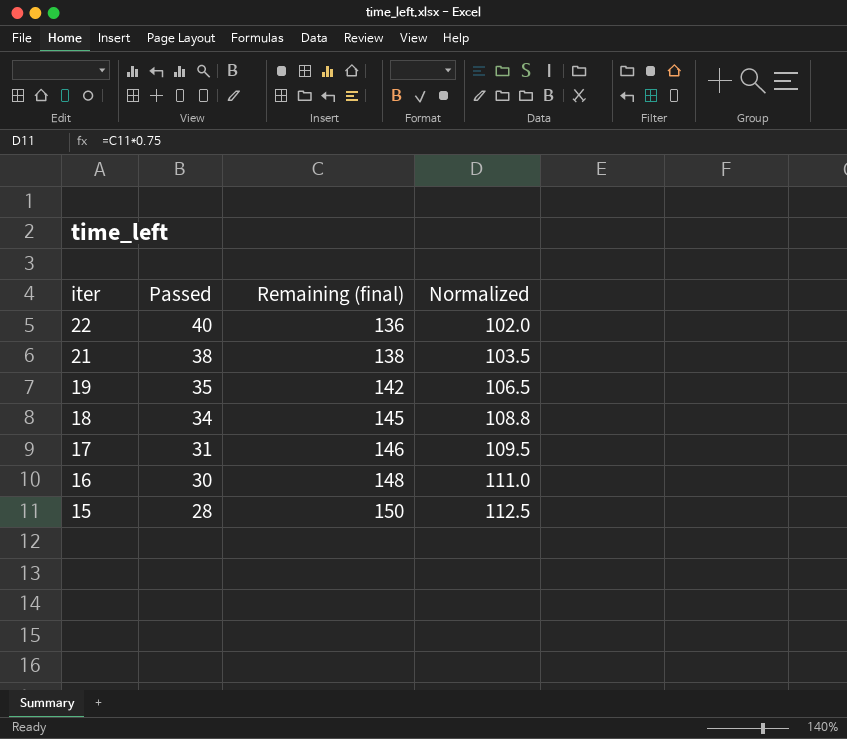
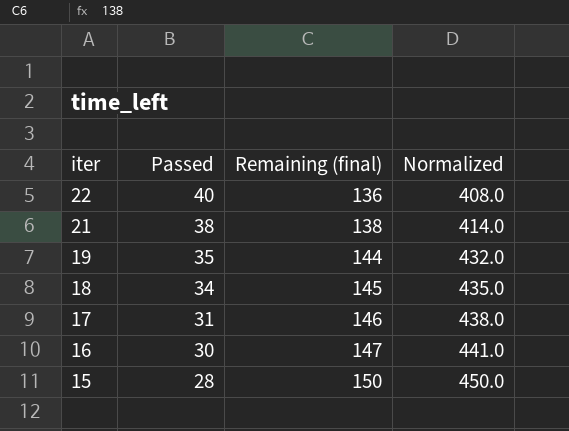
column Normalized | formula: [Remaining (final)] * 0.75 -> [Remaining (final)] * 3
19 | Remaining (final): 142 -> 144
16 | Remaining (final): 148 -> 147

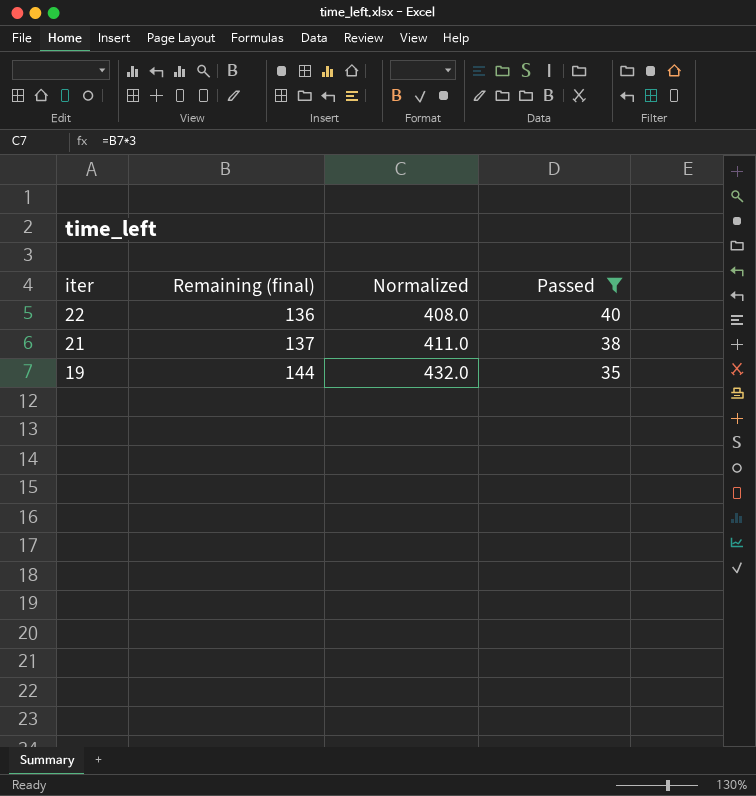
filter: none -> Passed >= 35
column Passed | position: 2 -> 4
21 | Remaining (final): 138 -> 137
21 | Normalized: 414.0 -> 411.0

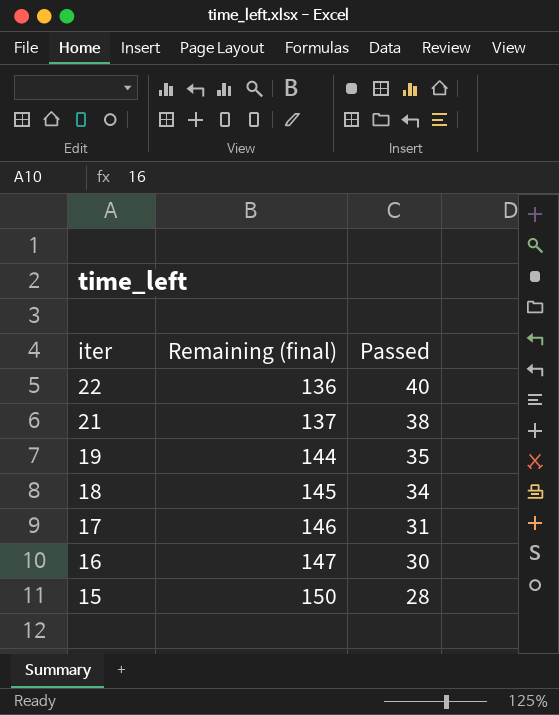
filter: Passed >= 35 -> none
column Normalized | formula: [Remaining (final)] * 3 -> none

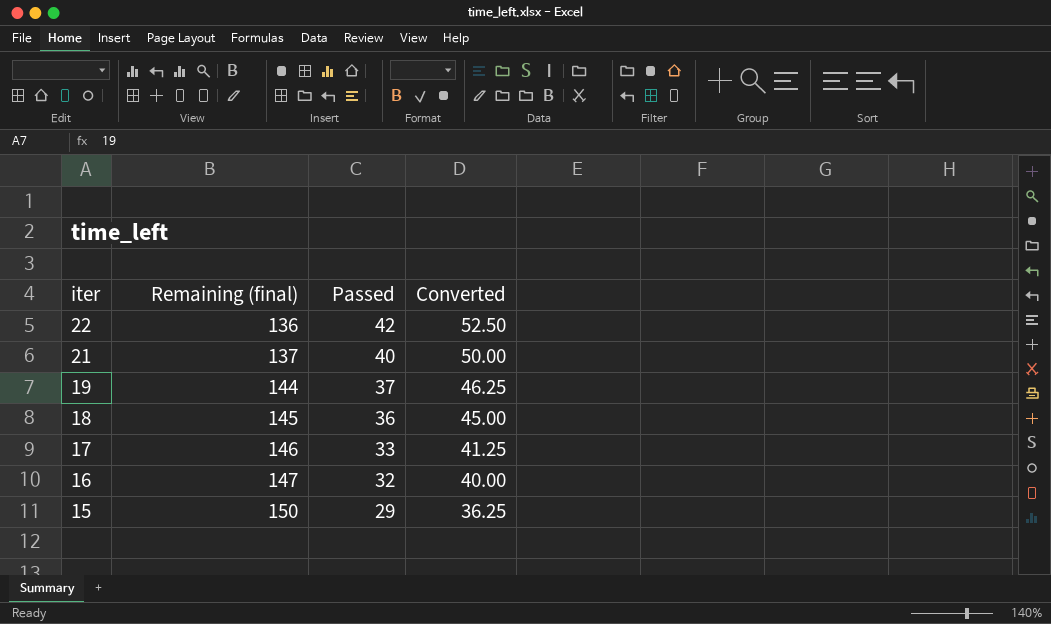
column Converted | formula: none -> [Passed] * 1.25
22 | Passed: 40 -> 42
21 | Passed: 38 -> 40
19 | Passed: 35 -> 37
18 | Passed: 34 -> 36
17 | Passed: 31 -> 33
16 | Passed: 30 -> 32
15 | Passed: 28 -> 29

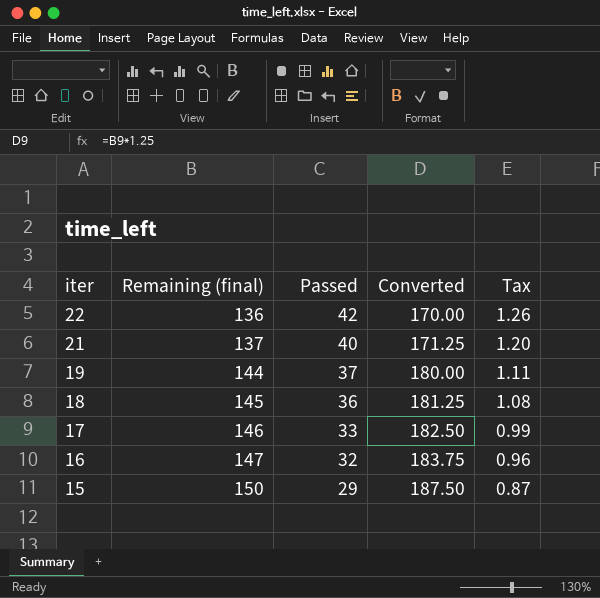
column Converted | formula: [Passed] * 1.25 -> [Remaining (final)] * 1.25
column Tax | formula: none -> [Passed] * 0.03

